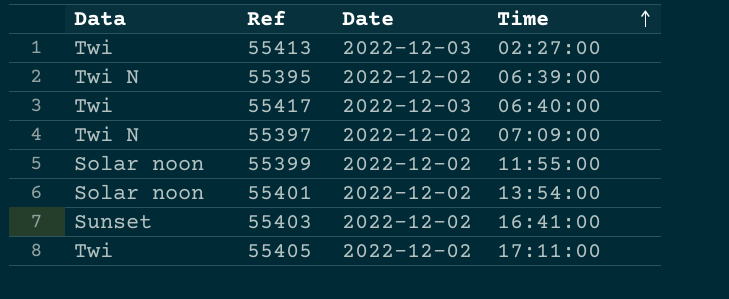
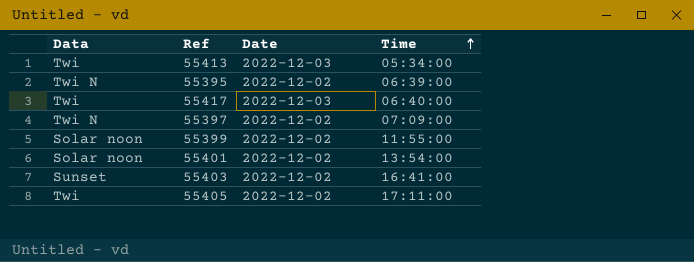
55413 | Time: 02:27:00 -> 05:34:00

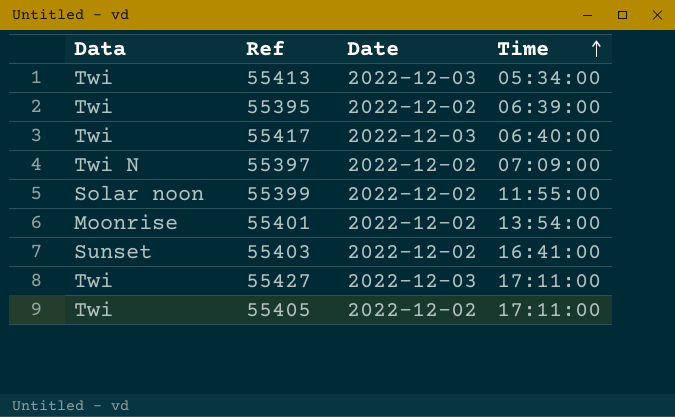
55395 | Data: Twi N -> Twi
55401 | Data: Solar noon -> Moonrise
row 55427: none -> Twi | 2022-12-03 | 17:11:00

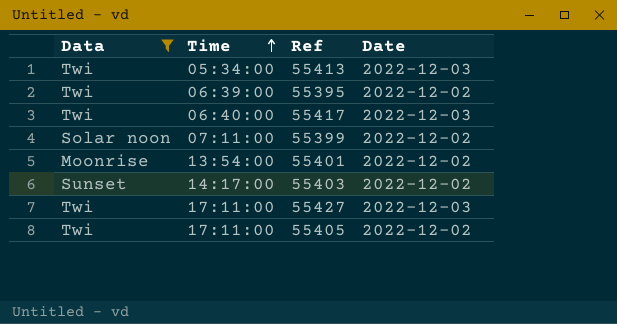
filter: none -> Data != Twi N
column Time | position: 4 -> 2
55399 | Time: 11:55:00 -> 07:11:00
55403 | Time: 16:41:00 -> 14:17:00

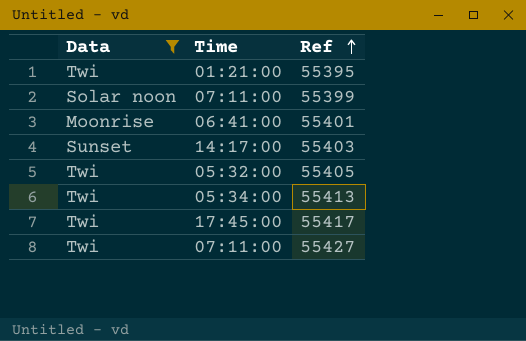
row order: Time ascending -> Ref ascending
column Date | position: 4 -> none
55395 | Time: 06:39:00 -> 01:21:00
55401 | Time: 13:54:00 -> 06:41:00
55405 | Time: 17:11:00 -> 05:32:00
55417 | Time: 06:40:00 -> 17:45:00
55427 | Time: 17:11:00 -> 07:11:00

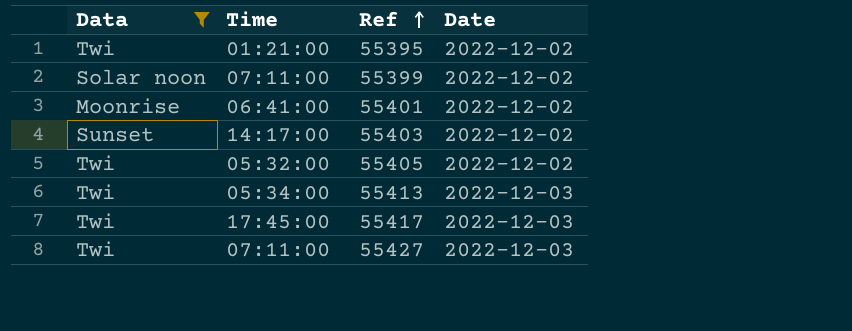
column Date | position: none -> 4

